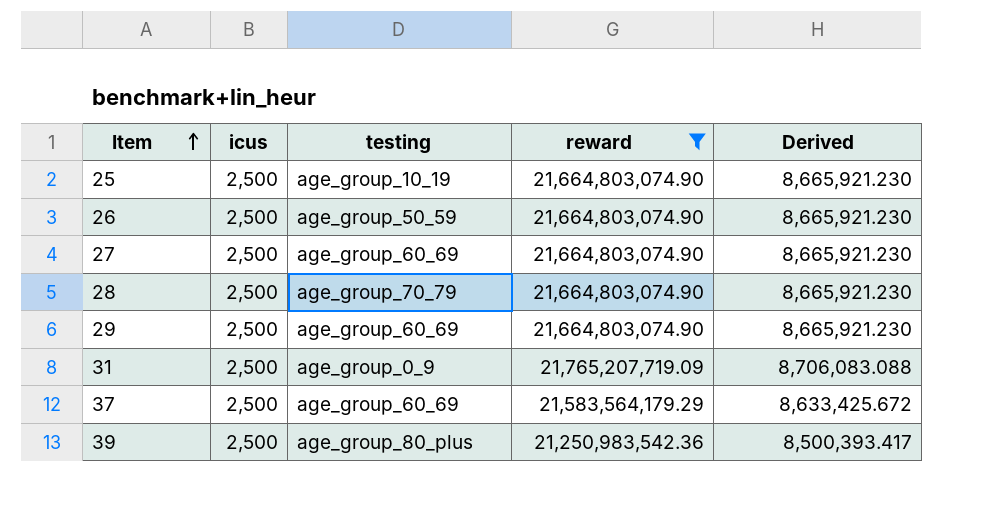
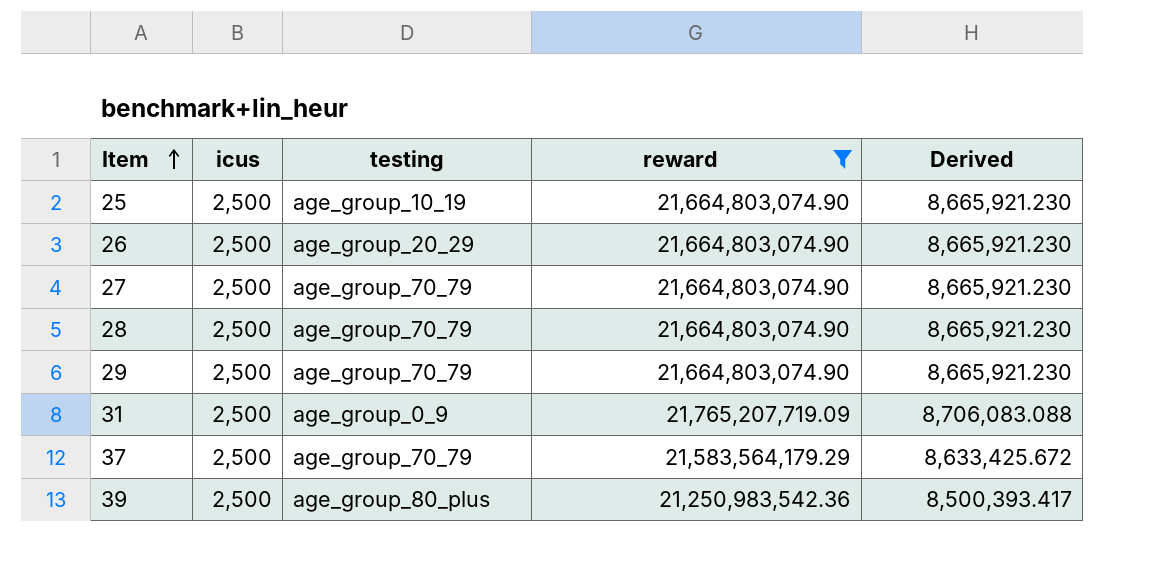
26 | testing: age_group_50_59 -> age_group_20_29
27 | testing: age_group_60_69 -> age_group_70_79
29 | testing: age_group_60_69 -> age_group_70_79
37 | testing: age_group_60_69 -> age_group_70_79

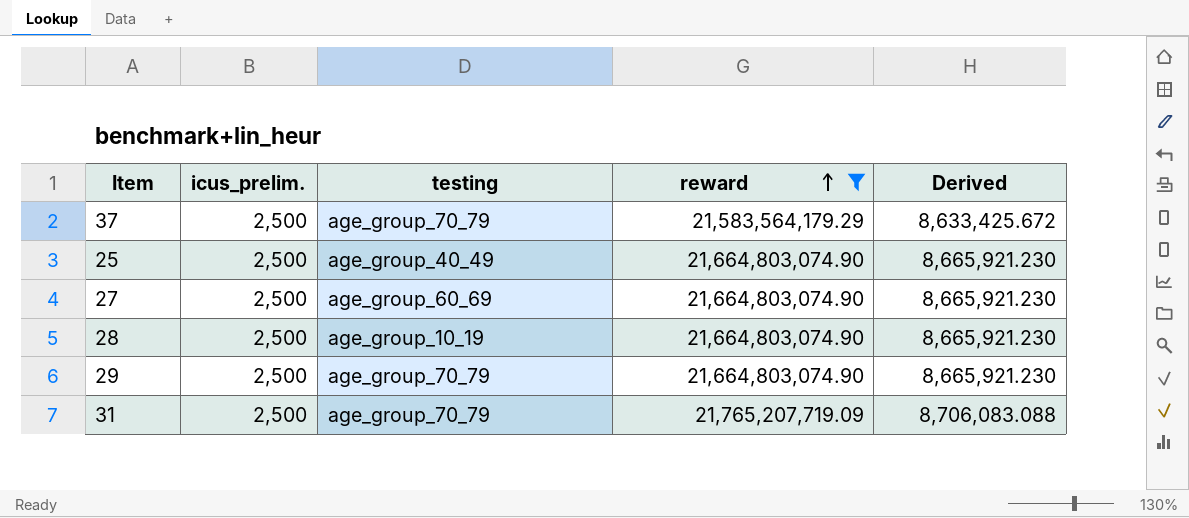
row order: Item ascending -> reward ascending
column name: icus -> icus_prelim.
row 26: 2,500 | age_group_20_29 | 21,664,803,074.90 | 8,665,921.230 -> none
row 39: 2,500 | age_group_80_plus | 21,250,983,542.36 | 8,500,393.417 -> none
25 | testing: age_group_10_19 -> age_group_40_49
27 | testing: age_group_70_79 -> age_group_60_69
28 | testing: age_group_70_79 -> age_group_10_19
31 | testing: age_group_0_9 -> age_group_70_79

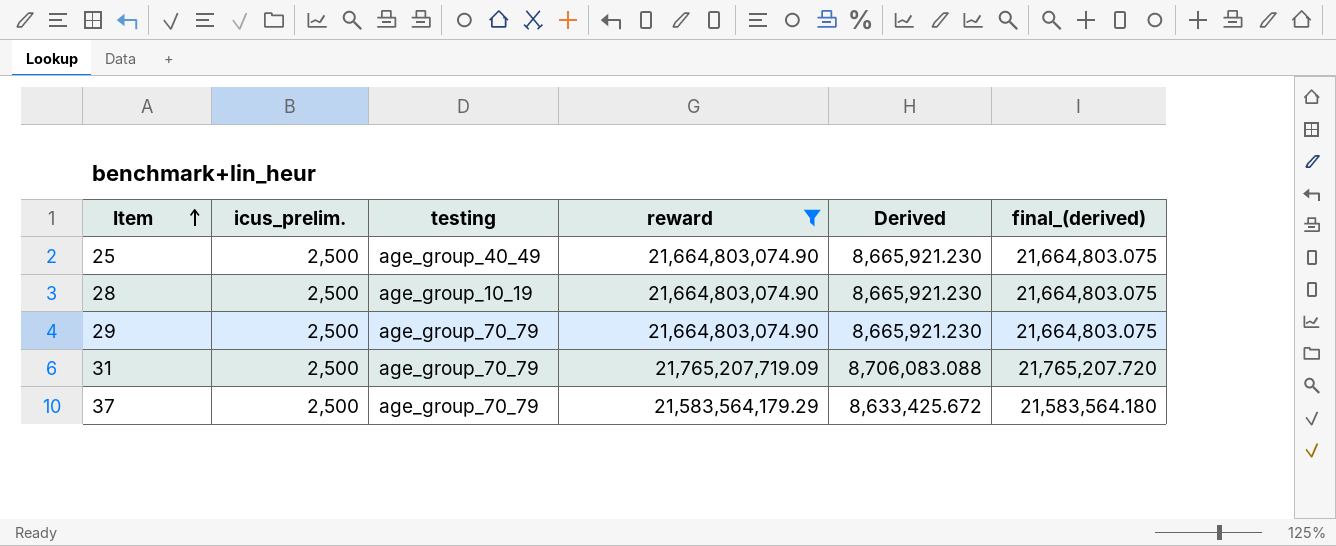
row order: reward ascending -> Item ascending
column final_(derived) | formula: none -> [Derived] * 2.5
row 27: 2,500 | age_group_60_69 | 21,664,803,074.90 | 8,665,921.230 -> none

